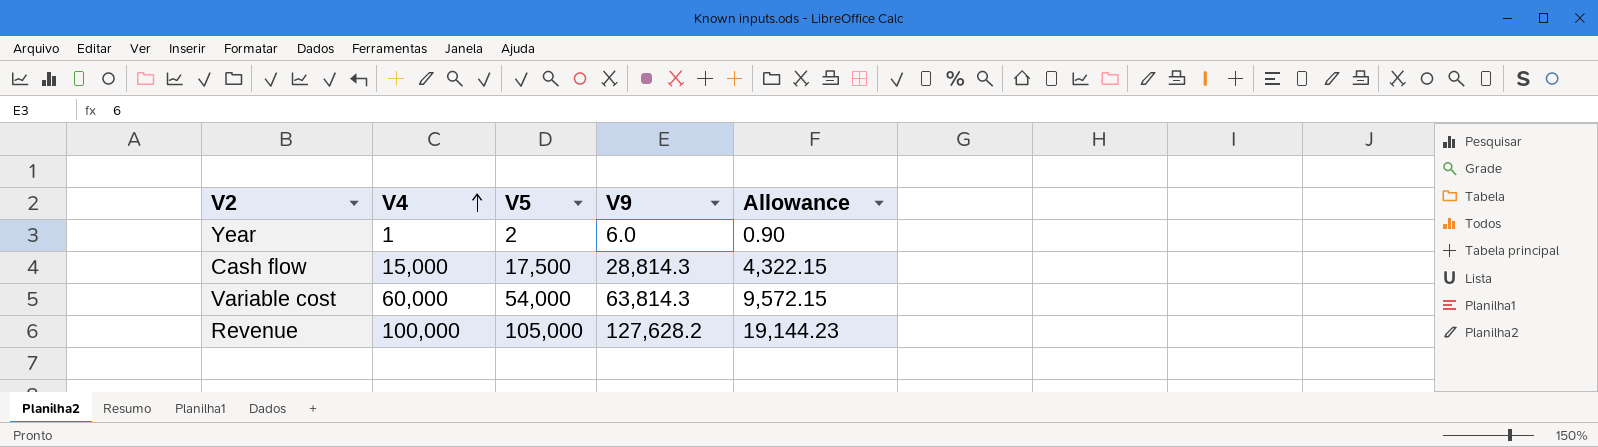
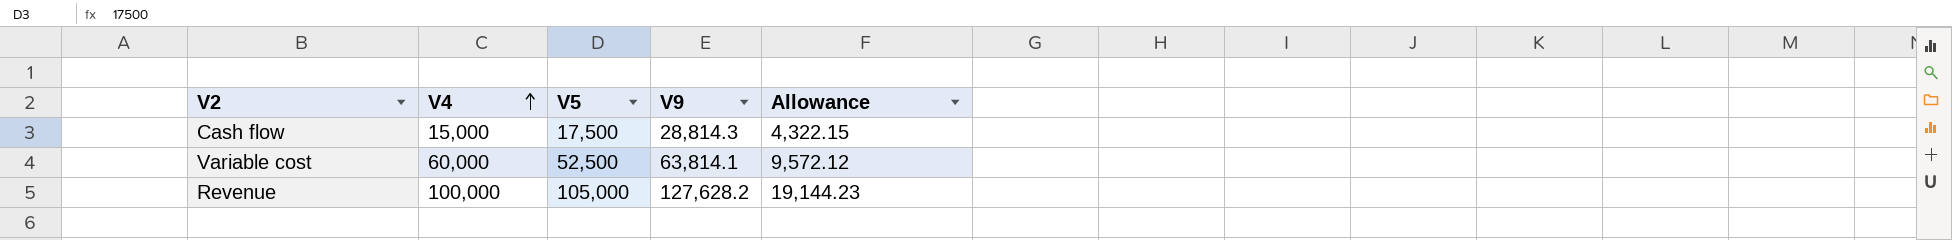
row Year: 1 | 2 | 6.0 | 0.90 -> none
Variable cost | V5: 54,000 -> 52,500
Variable cost | V9: 63,814.3 -> 63,814.1
Variable cost | Allowance: 9,572.15 -> 9,572.12

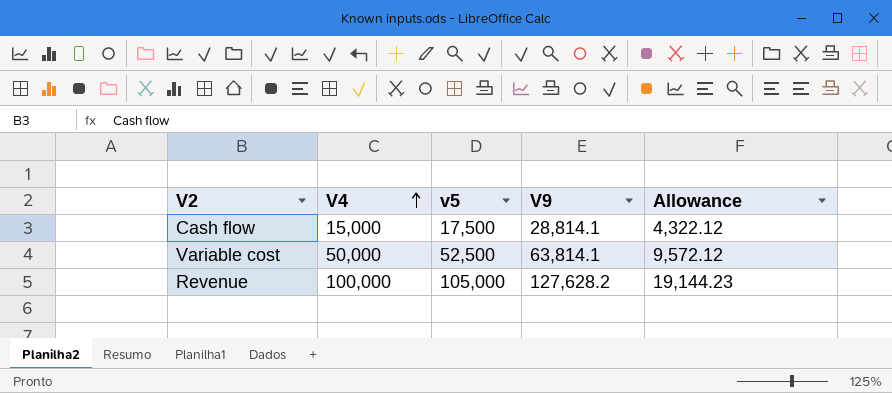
column name: V5 -> v5
Cash flow | V9: 28,814.3 -> 28,814.1
Cash flow | Allowance: 4,322.15 -> 4,322.12
Variable cost | V4: 60,000 -> 50,000

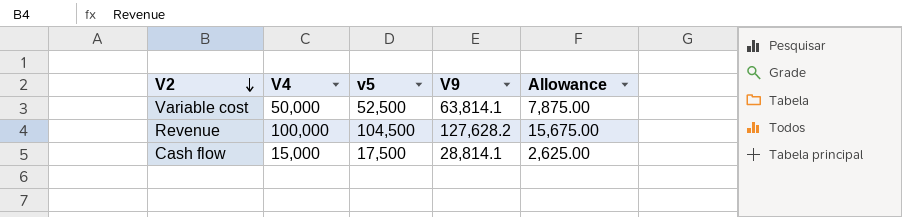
row order: V4 ascending -> V2 descending
column Allowance | formula: [V9] * 0.15 -> [v5] * 0.15
Revenue | v5: 105,000 -> 104,500

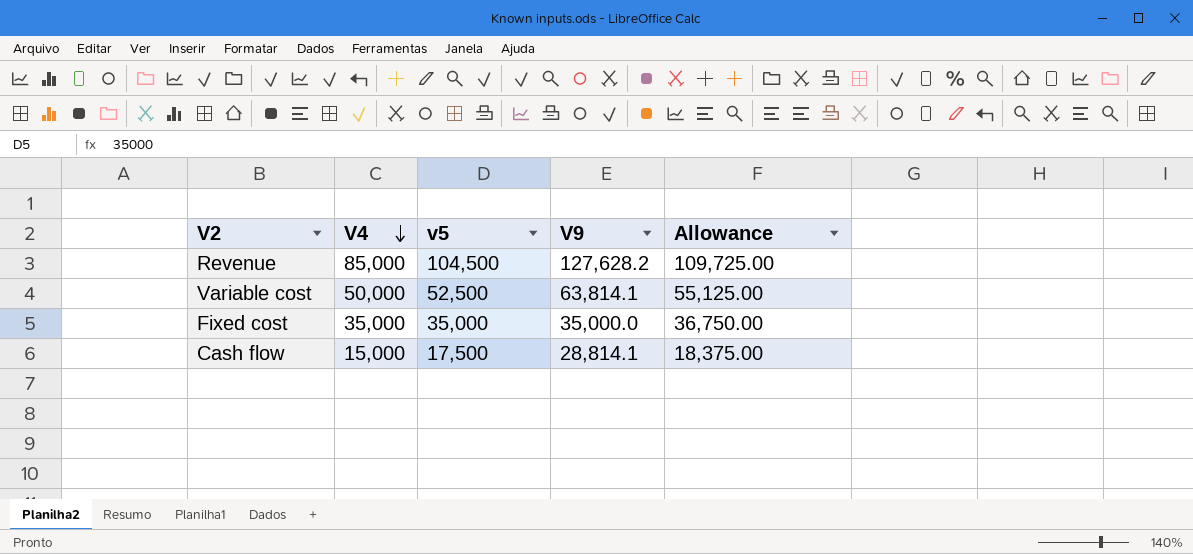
row order: V2 descending -> V4 descending
column Allowance | formula: [v5] * 0.15 -> [v5] * 1.05
Revenue | V4: 100,000 -> 85,000
row Fixed cost: none -> 35,000 | 35,000 | 35,000.0 | 36,750.00

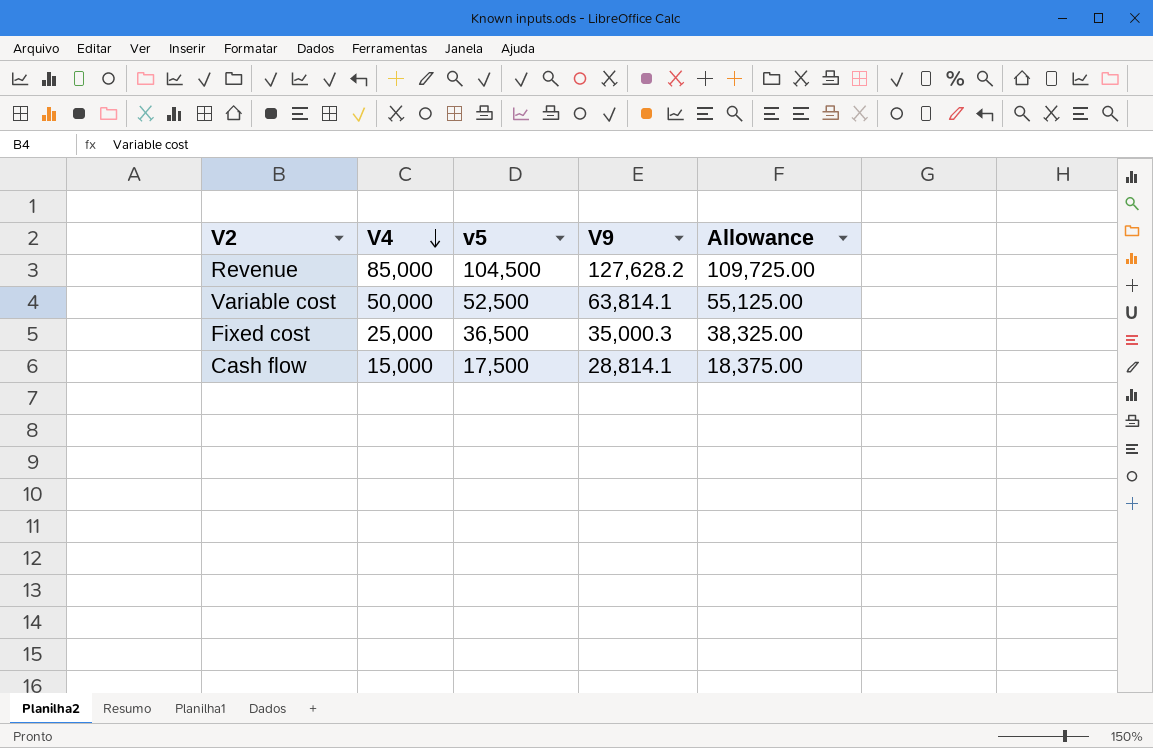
Fixed cost | V4: 35,000 -> 25,000
Fixed cost | v5: 35,000 -> 36,500
Fixed cost | V9: 35,000.0 -> 35,000.3
Fixed cost | Allowance: 36,750.00 -> 38,325.00

